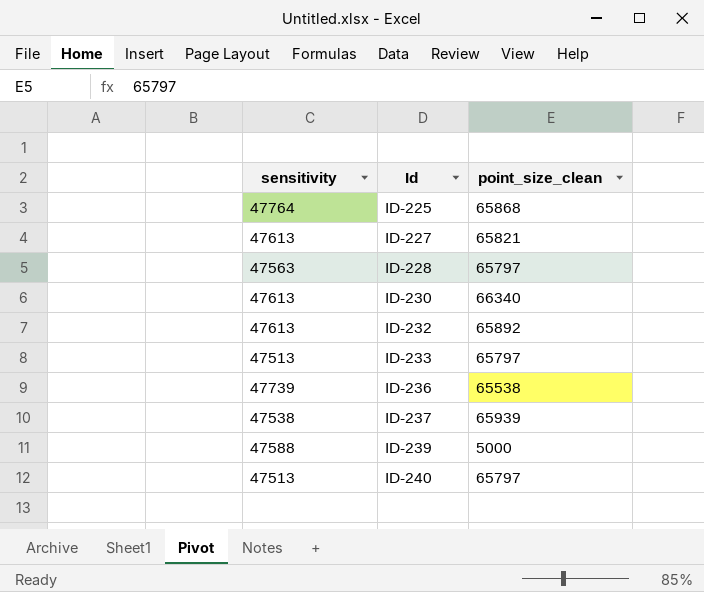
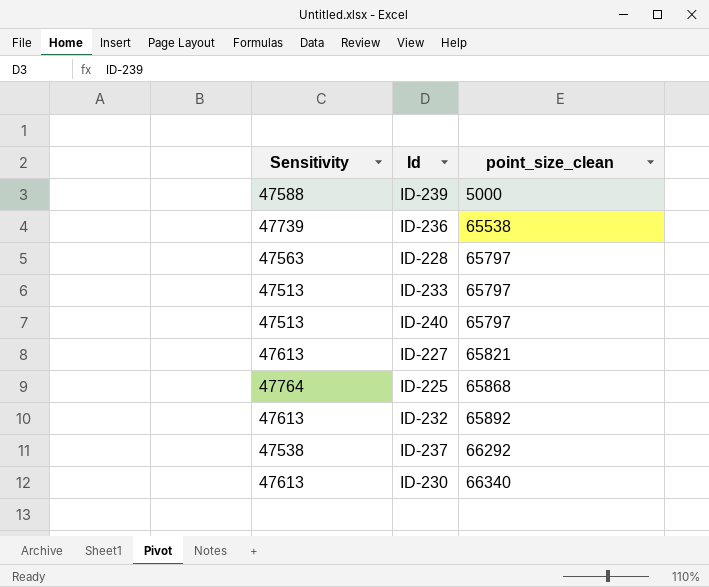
row order: Id ascending -> point_size_clean ascending
column name: sensitivity -> Sensitivity
ID-237 | point_size_clean: 65939 -> 66292

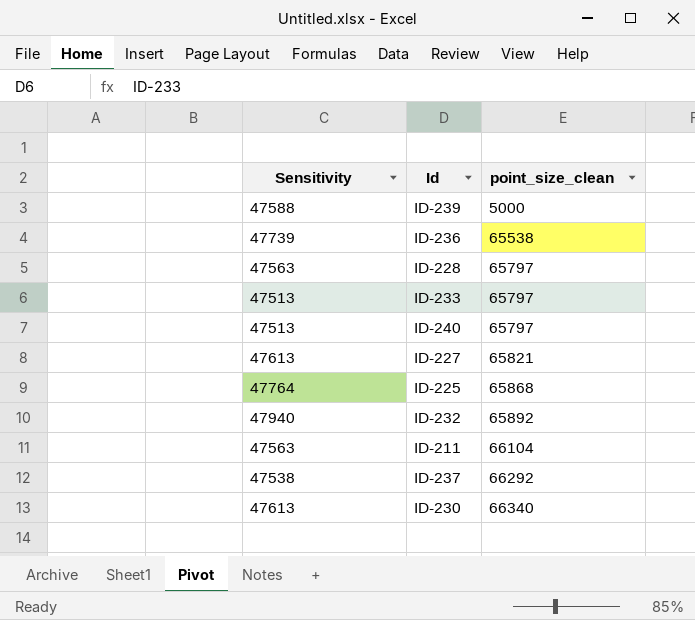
ID-232 | Sensitivity: 47613 -> 47940
row ID-211: none -> 47563 | 66104

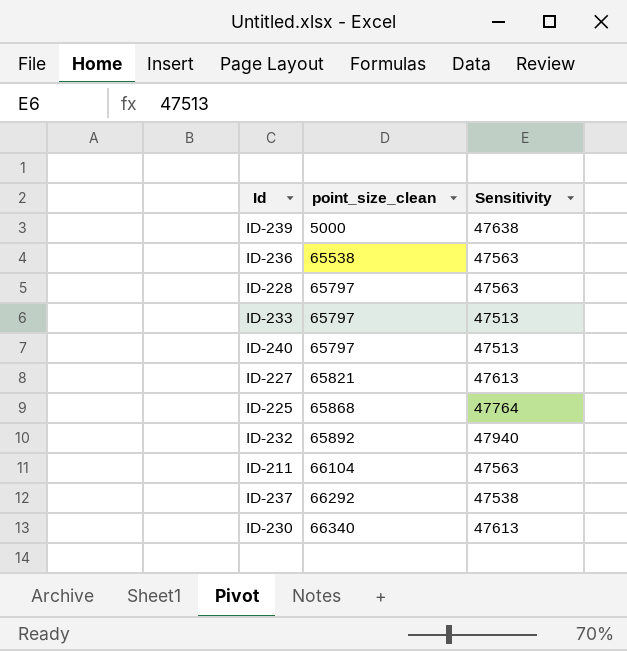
column Sensitivity | position: 1 -> 3
ID-239 | Sensitivity: 47588 -> 47638
ID-236 | Sensitivity: 47739 -> 47563

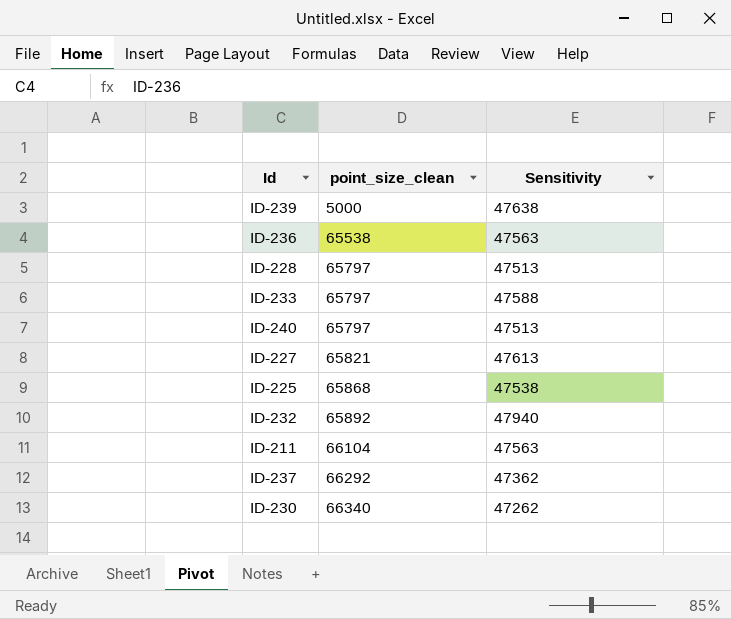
ID-228 | Sensitivity: 47563 -> 47513
ID-233 | Sensitivity: 47513 -> 47588
ID-225 | Sensitivity: 47764 -> 47538
ID-237 | Sensitivity: 47538 -> 47362
ID-230 | Sensitivity: 47613 -> 47262

